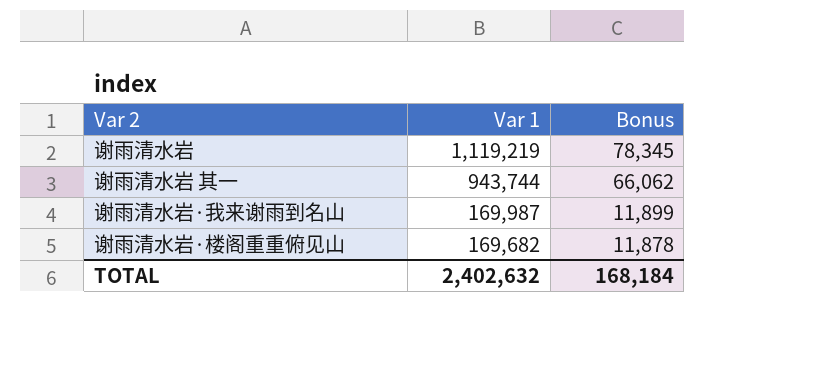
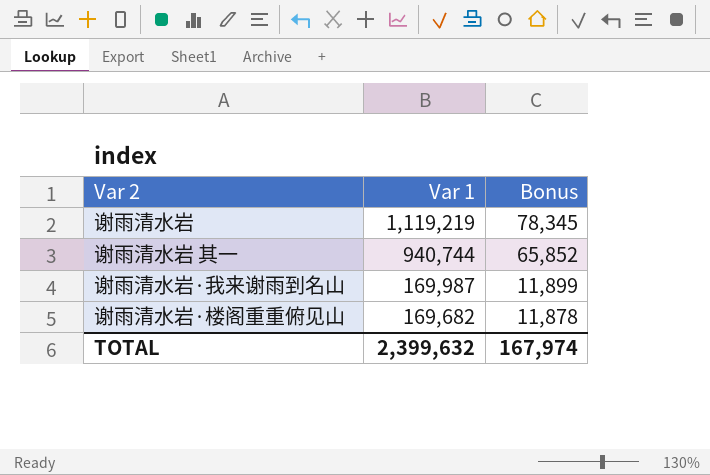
谢雨清水岩 其一 | Var 1: 943,744 -> 940,744
谢雨清水岩 其一 | Bonus: 66,062 -> 65,852
TOTAL | Var 1: 2,402,632 -> 2,399,632
TOTAL | Bonus: 168,184 -> 167,974

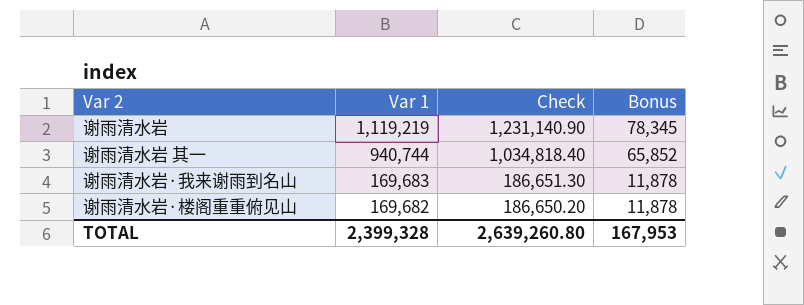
column Check | formula: none -> [Var 1] * 1.1
谢雨清水岩·我来谢雨到名山 | Var 1: 169,987 -> 169,683
谢雨清水岩·我来谢雨到名山 | Bonus: 11,899 -> 11,878
TOTAL | Var 1: 2,399,632 -> 2,399,328
TOTAL | Bonus: 167,974 -> 167,953

